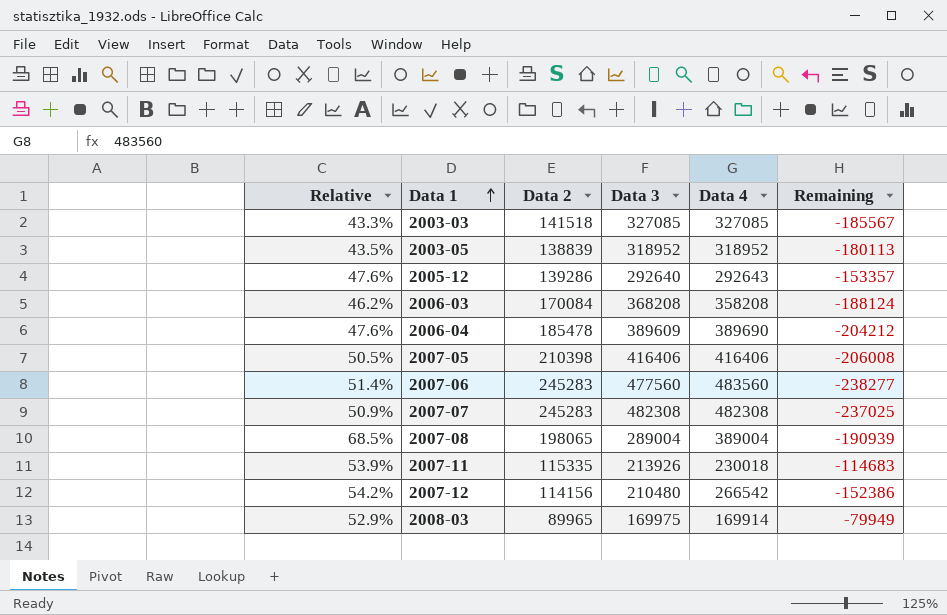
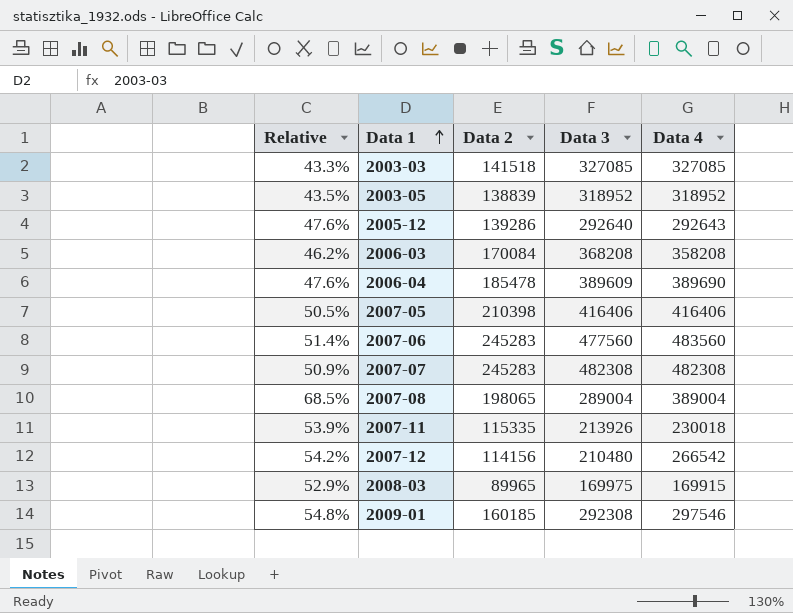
column Remaining | formula: [Data 2] - [Data 4] -> none
2008-03 | Data 4: 169914 -> 169915
row 2009-01: none -> 54.8% | 160185 | 292308 | 297546

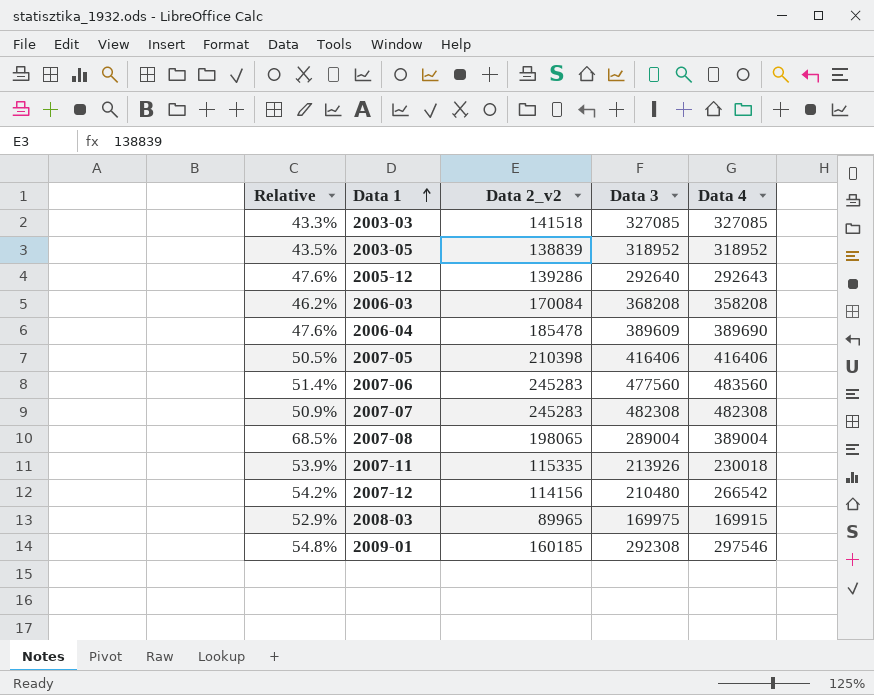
column name: Data 2 -> Data 2_v2

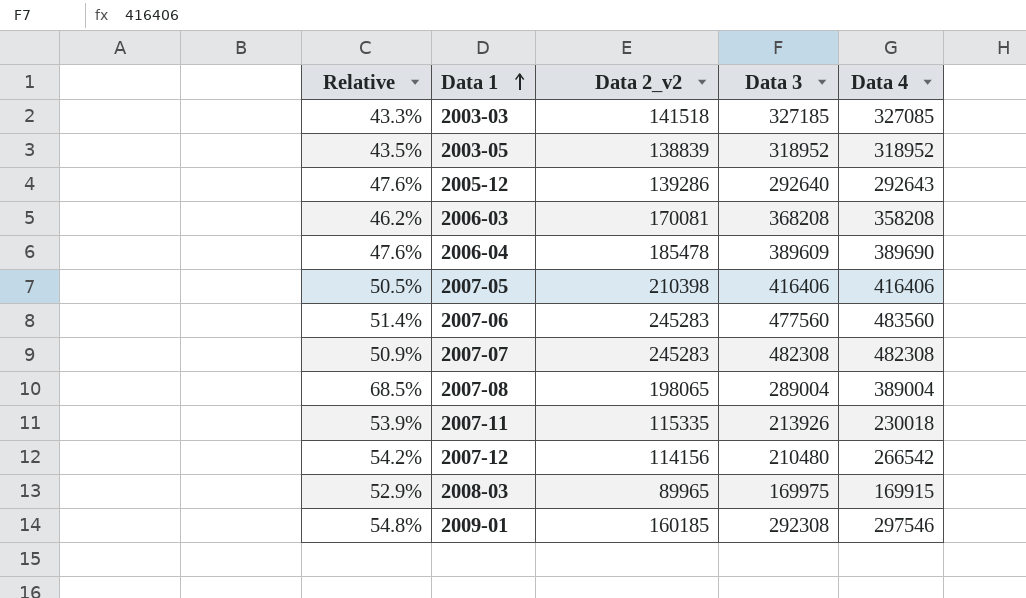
2003-03 | Data 3: 327085 -> 327185
2006-03 | Data 2_v2: 170084 -> 170081

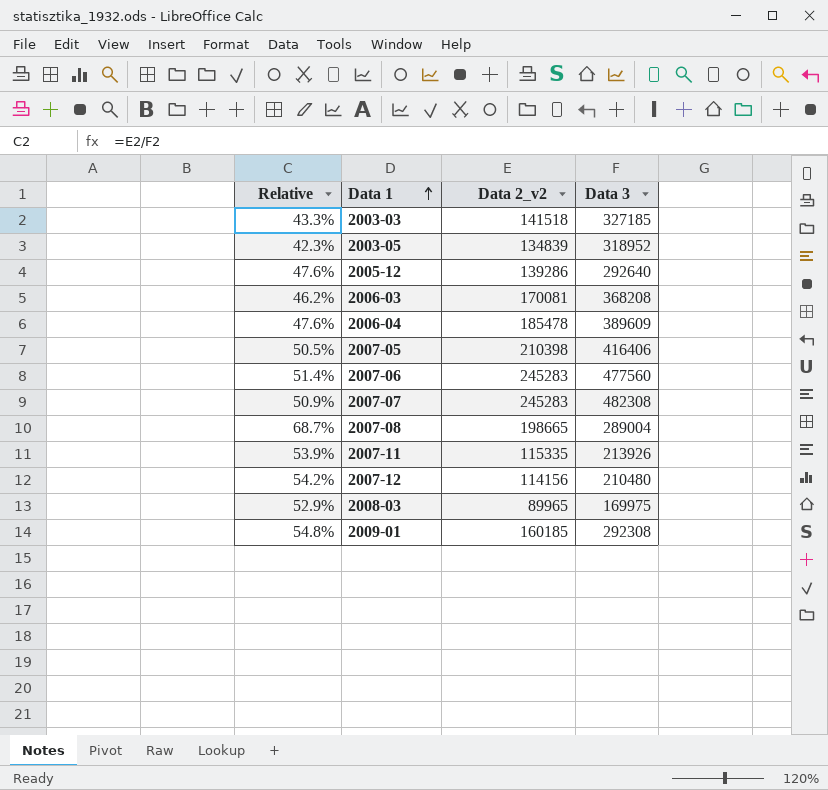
column Data 4 | position: 5 -> none
2003-05 | Relative: 43.5% -> 42.3%
2003-05 | Data 2_v2: 138839 -> 134839
2007-08 | Relative: 68.5% -> 68.7%
2007-08 | Data 2_v2: 198065 -> 198665

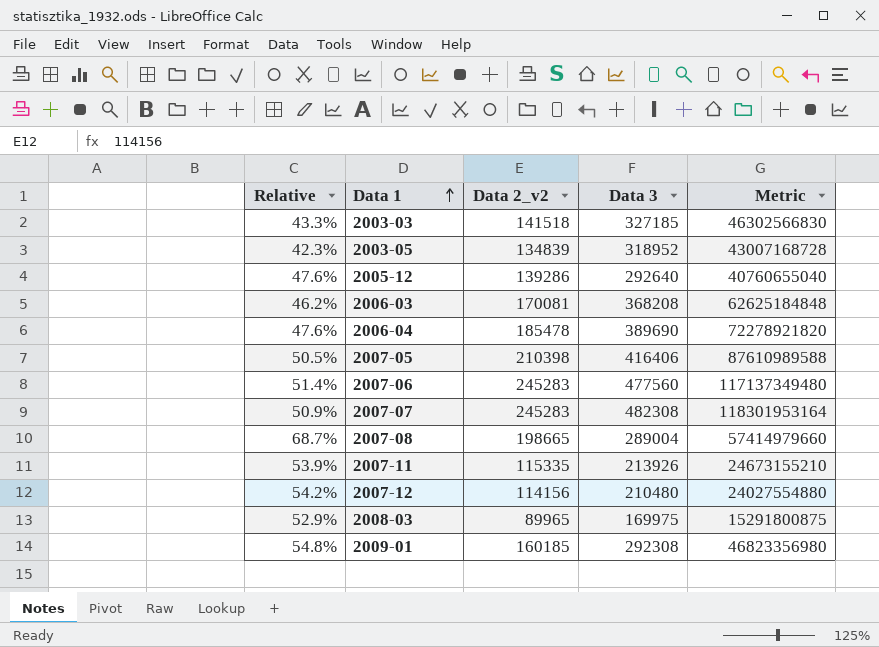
column Metric | formula: none -> [Data 2_v2] * [Data 3]
2006-04 | Data 3: 389609 -> 389690

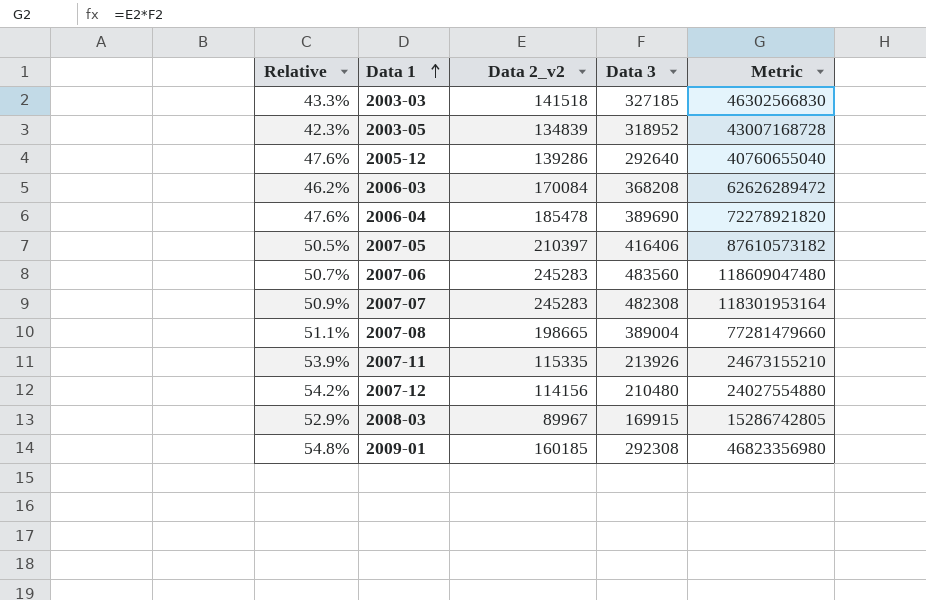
2006-03 | Data 2_v2: 170081 -> 170084
2006-03 | Metric: 62625184848 -> 62626289472
2007-05 | Data 2_v2: 210398 -> 210397
2007-05 | Metric: 87610989588 -> 87610573182
2007-06 | Relative: 51.4% -> 50.7%
2007-06 | Data 3: 477560 -> 483560
2007-06 | Metric: 117137349480 -> 118609047480
2007-08 | Relative: 68.7% -> 51.1%
2007-08 | Data 3: 289004 -> 389004
2007-08 | Metric: 57414979660 -> 77281479660
2008-03 | Data 2_v2: 89965 -> 89967
2008-03 | Data 3: 169975 -> 169915
2008-03 | Metric: 15291800875 -> 15286742805

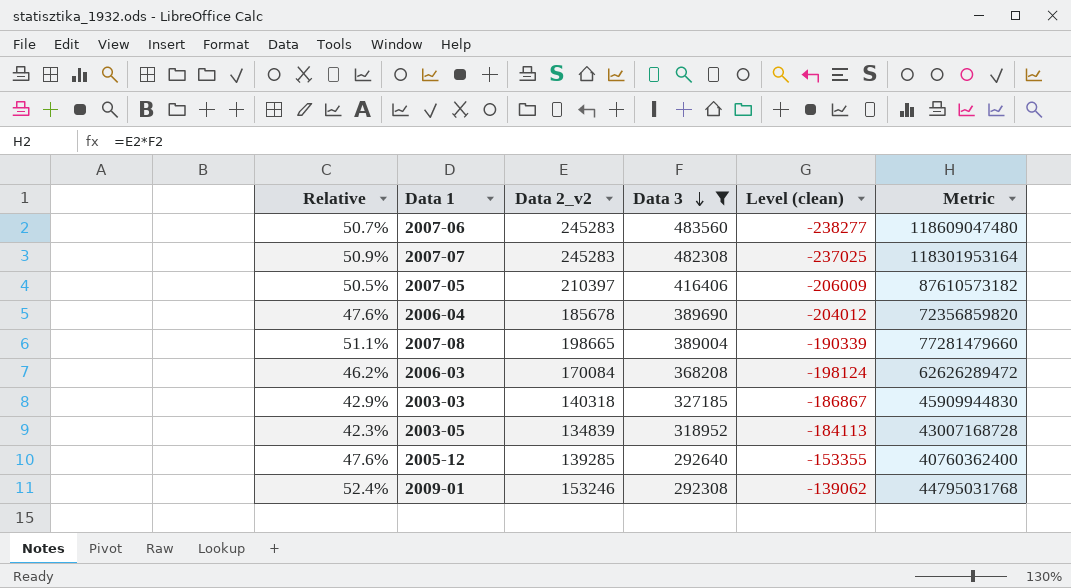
filter: none -> Data 3 >= 292308
row order: Data 1 ascending -> Data 3 descending
column Level (clean) | formula: none -> [Data 2_v2] - [Data 3]
2006-04 | Data 2_v2: 185478 -> 185678
2006-04 | Metric: 72278921820 -> 72356859820
2003-03 | Relative: 43.3% -> 42.9%
2003-03 | Data 2_v2: 141518 -> 140318
2003-03 | Metric: 46302566830 -> 45909944830
2005-12 | Data 2_v2: 139286 -> 139285
2005-12 | Metric: 40760655040 -> 40760362400
2009-01 | Relative: 54.8% -> 52.4%
2009-01 | Data 2_v2: 160185 -> 153246
2009-01 | Metric: 46823356980 -> 44795031768

